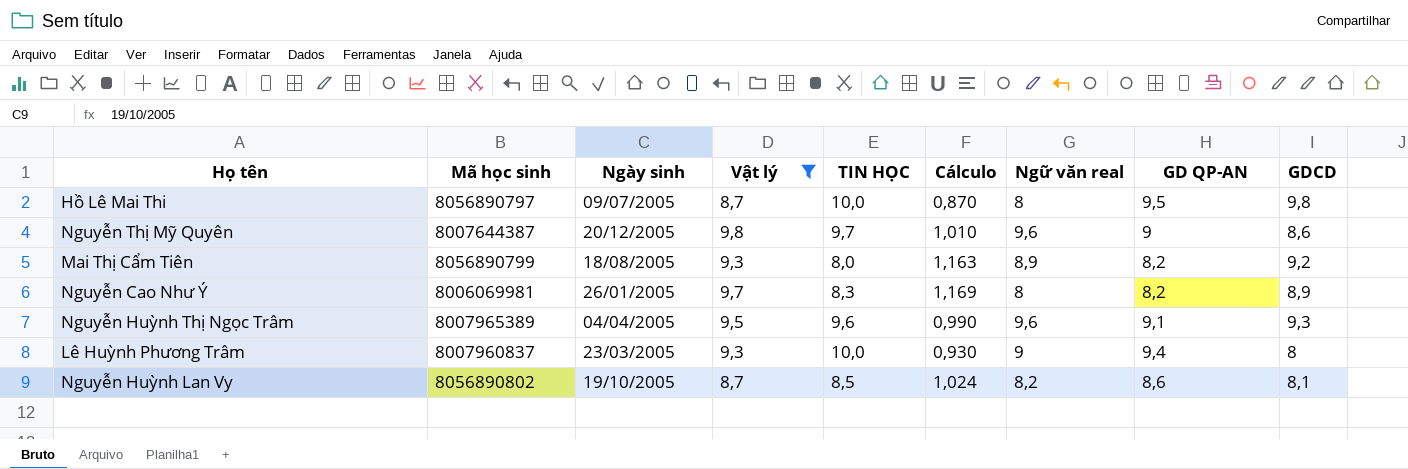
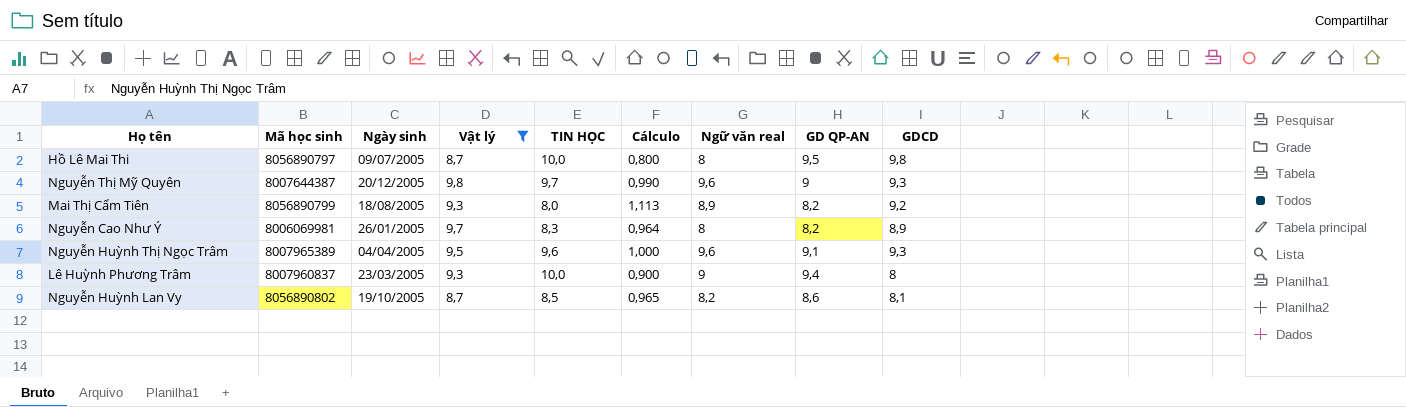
column Cálculo | formula: [Vật lý] / [TIN HỌC] -> [Ngữ văn real] / [TIN HỌC]
Nguyễn Thị Mỹ Quyên | GDCD: 8,6 -> 9,3

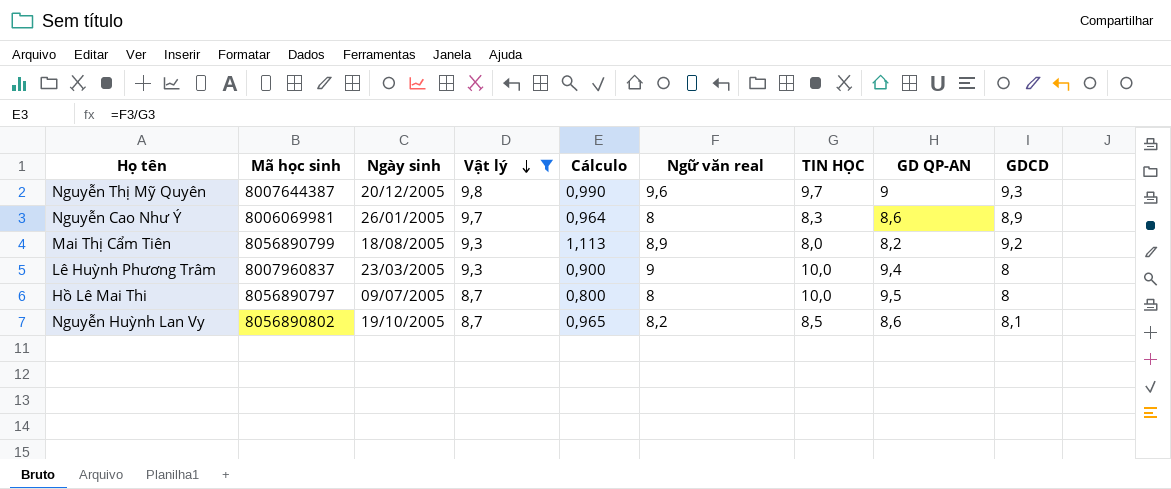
row order: none -> Vật lý descending
column TIN HỌC | position: 5 -> 7
row Nguyễn Huỳnh Thị Ngọc Trâm: 8007965389 | 04/04/2005 | 9,5 | 9,6 | 1,000 | 9,6 | 9,1 | 9,3 -> none
Nguyễn Cao Như Ý | GD QP-AN: 8,2 -> 8,6
Hồ Lê Mai Thi | GDCD: 9,8 -> 8

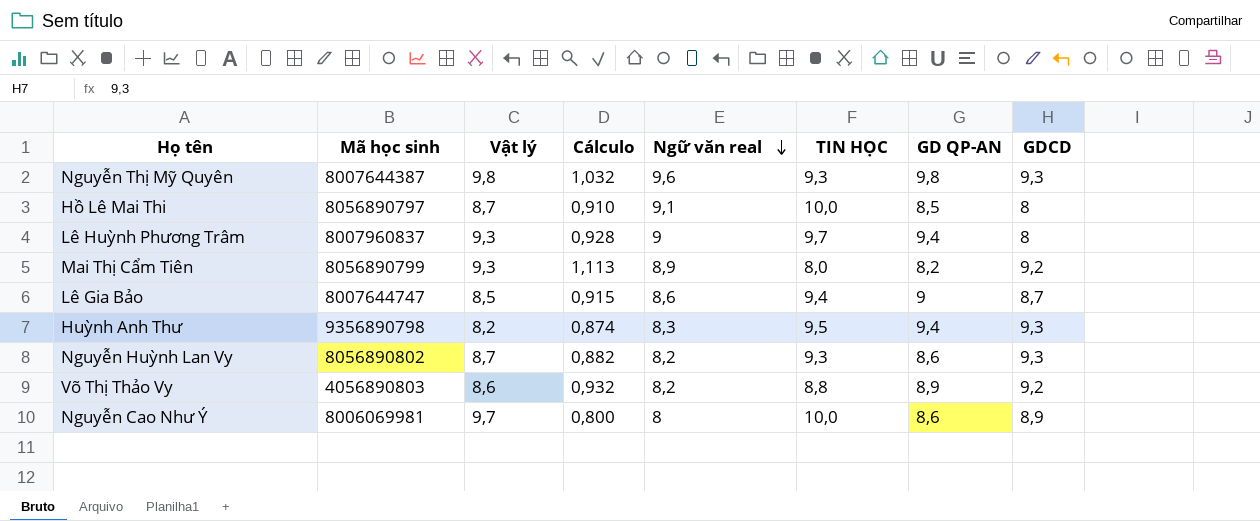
filter: Vật lý >= 8,7 -> none
row order: Vật lý descending -> Ngữ văn real descending
column Ngày sinh | position: 3 -> none
Nguyễn Thị Mỹ Quyên | Cálculo: 0,990 -> 1,032
Nguyễn Thị Mỹ Quyên | TIN HỌC: 9,7 -> 9,3
Nguyễn Thị Mỹ Quyên | GD QP-AN: 9 -> 9,8
Hồ Lê Mai Thi | Cálculo: 0,800 -> 0,910
Hồ Lê Mai Thi | Ngữ văn real: 8 -> 9,1
Hồ Lê Mai Thi | GD QP-AN: 9,5 -> 8,5
Lê Huỳnh Phương Trâm | Cálculo: 0,900 -> 0,928
Lê Huỳnh Phương Trâm | TIN HỌC: 10,0 -> 9,7
Nguyễn Huỳnh Lan Vy | Cálculo: 0,965 -> 0,882
Nguyễn Huỳnh Lan Vy | TIN HỌC: 8,5 -> 9,3
Nguyễn Huỳnh Lan Vy | GDCD: 8,1 -> 9,3
Nguyễn Cao Như Ý | Cálculo: 0,964 -> 0,800
Nguyễn Cao Như Ý | TIN HỌC: 8,3 -> 10,0

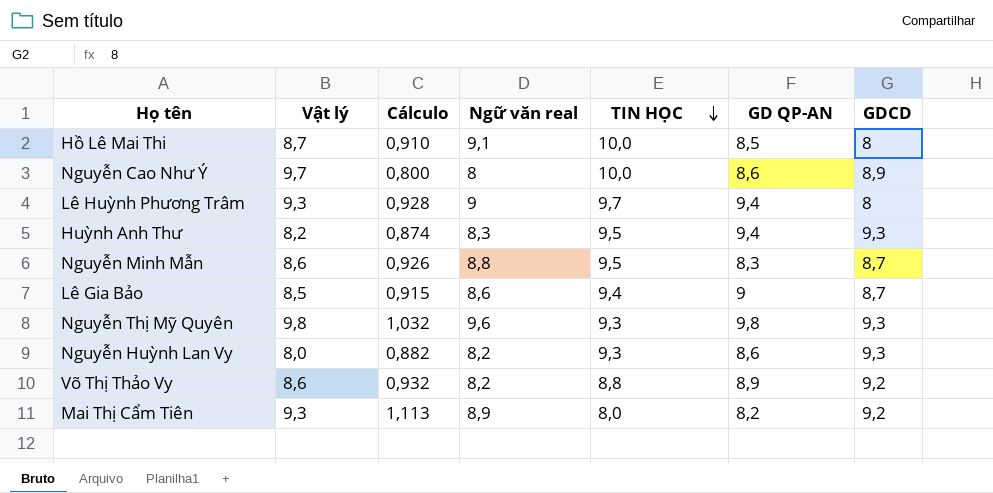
row order: Ngữ văn real descending -> TIN HỌC descending
column Mã học sinh | position: 2 -> none
row Nguyễn Minh Mẫn: none -> 8,6 | 0,926 | 8,8 | 9,5 | 8,3 | 8,7
Nguyễn Huỳnh Lan Vy | Vật lý: 8,7 -> 8,0

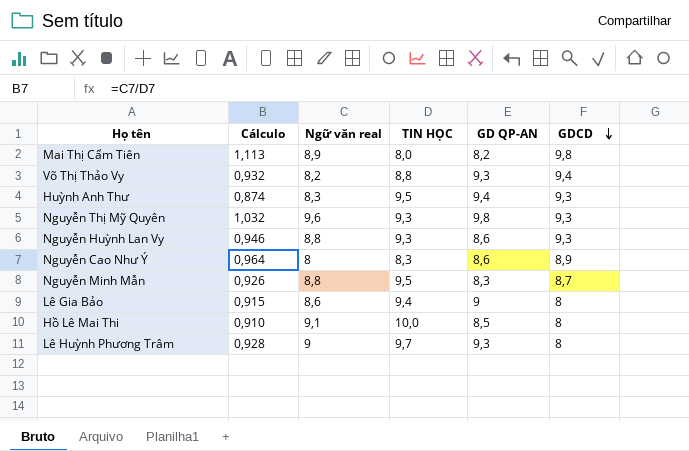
row order: TIN HỌC descending -> GDCD descending
column Vật lý | position: 2 -> none
Mai Thị Cẩm Tiên | GDCD: 9,2 -> 9,8
Võ Thị Thảo Vy | GD QP-AN: 8,9 -> 9,3
Võ Thị Thảo Vy | GDCD: 9,2 -> 9,4
Nguyễn Huỳnh Lan Vy | Cálculo: 0,882 -> 0,946
Nguyễn Huỳnh Lan Vy | Ngữ văn real: 8,2 -> 8,8
Nguyễn Cao Như Ý | Cálculo: 0,800 -> 0,964
Nguyễn Cao Như Ý | TIN HỌC: 10,0 -> 8,3
Lê Gia Bảo | GDCD: 8,7 -> 8
Lê Huỳnh Phương Trâm | GD QP-AN: 9,4 -> 9,3

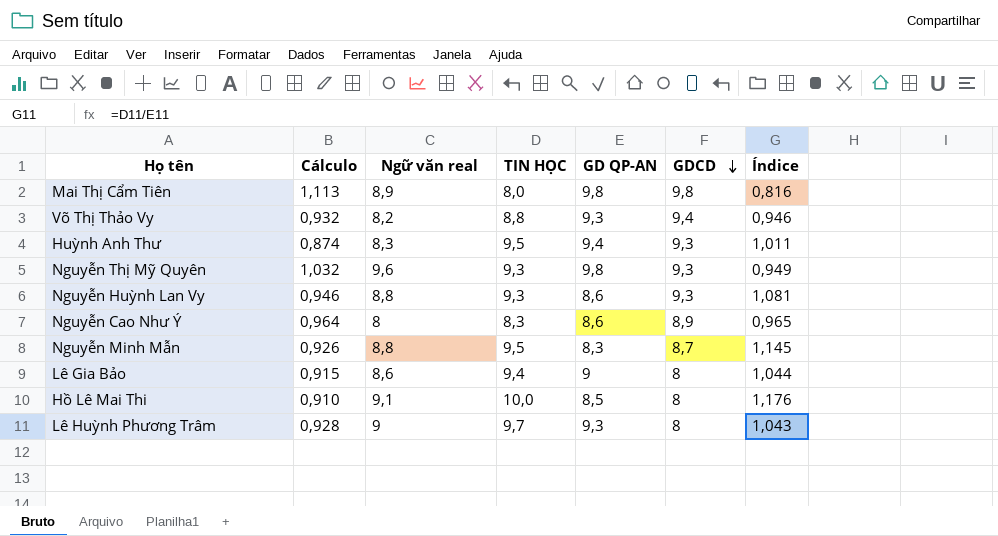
column Índice | formula: none -> [TIN HỌC] / [GD QP-AN]
Mai Thị Cẩm Tiên | GD QP-AN: 8,2 -> 9,8

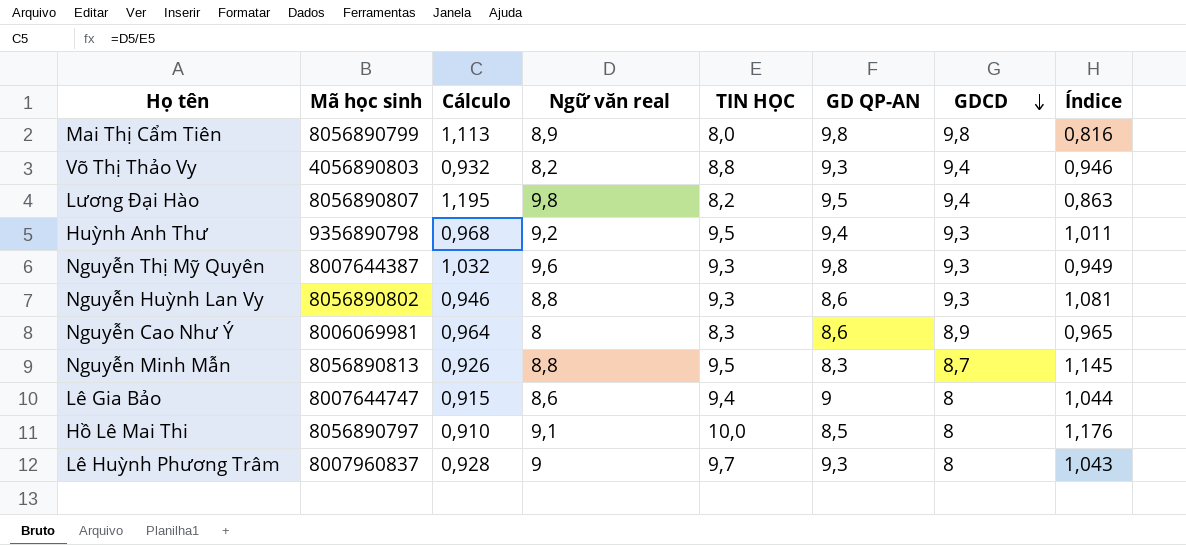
column Mã học sinh | position: none -> 2
row Lương Đại Hào: none -> 8056890807 | 1,195 | 9,8 | 8,2 | 9,5 | 9,4 | 0,863
Huỳnh Anh Thư | Cálculo: 0,874 -> 0,968
Huỳnh Anh Thư | Ngữ văn real: 8,3 -> 9,2

